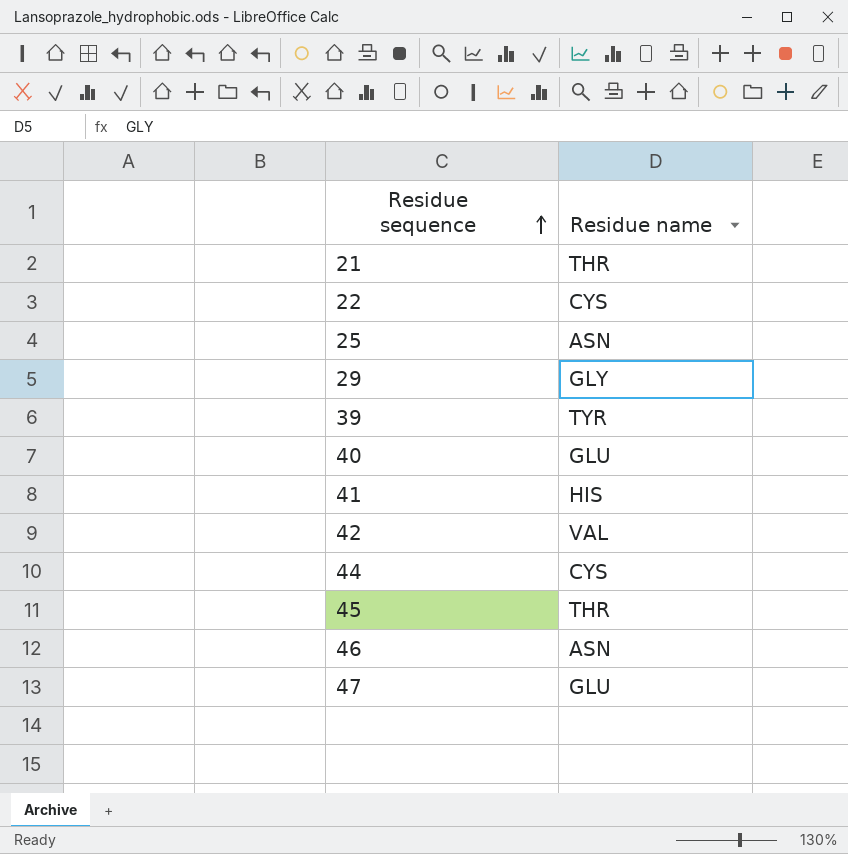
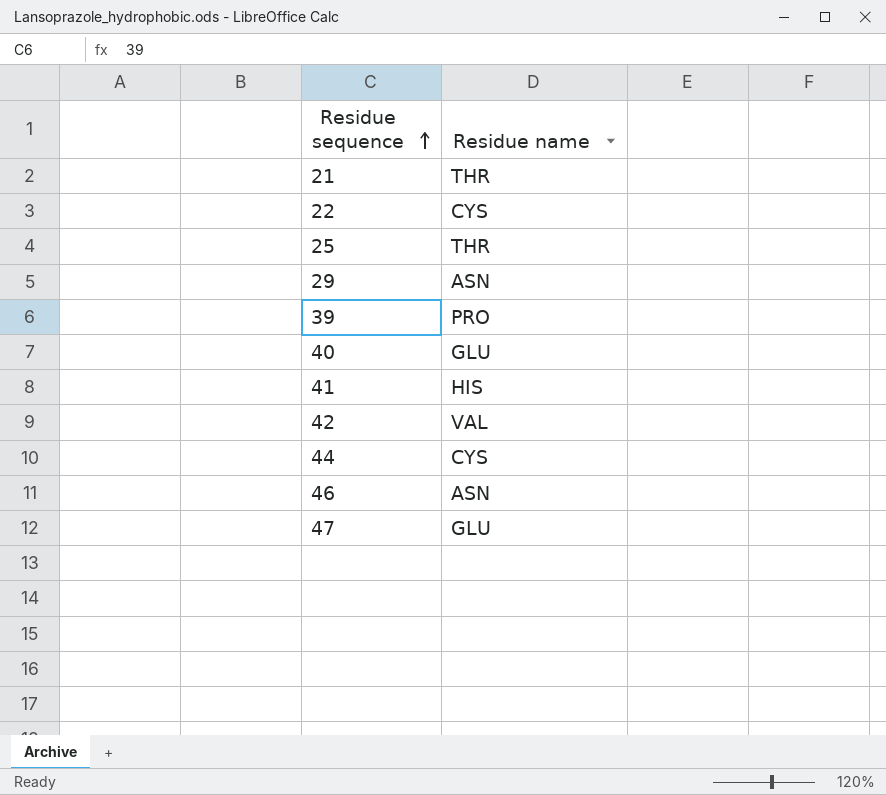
row 45: THR -> none
25 | Residue name: ASN -> THR
29 | Residue name: GLY -> ASN
39 | Residue name: TYR -> PRO

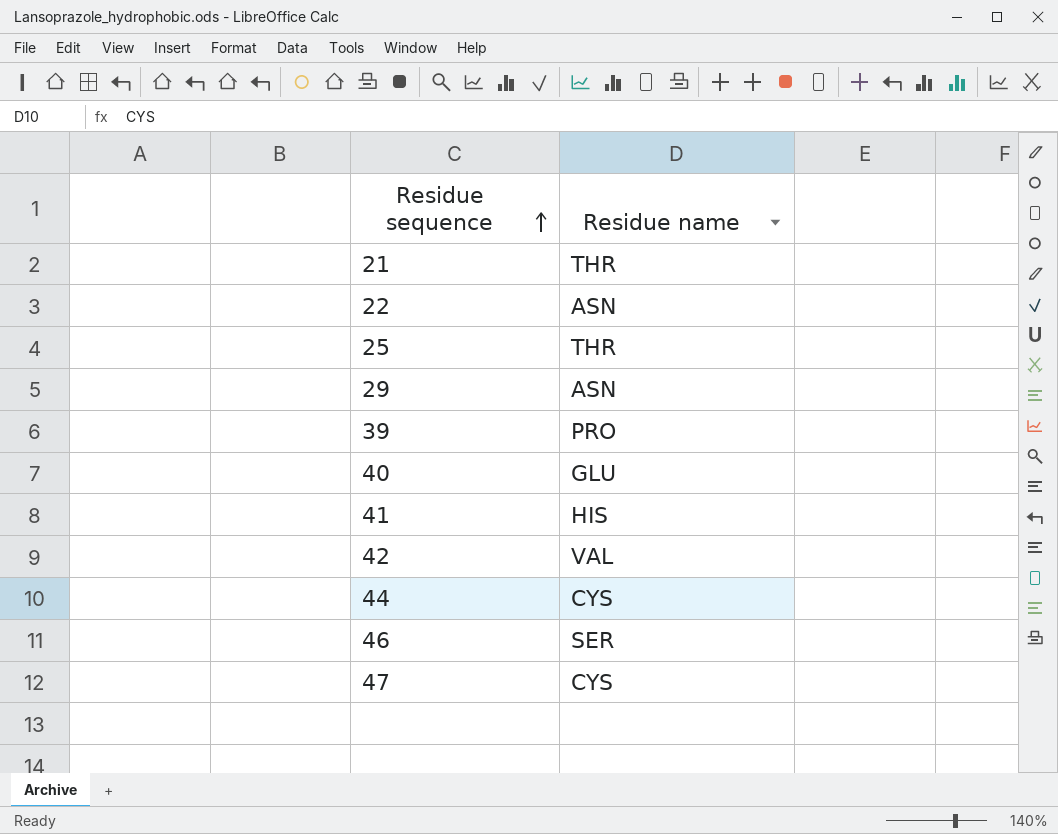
22 | Residue name: CYS -> ASN
46 | Residue name: ASN -> SER
47 | Residue name: GLU -> CYS

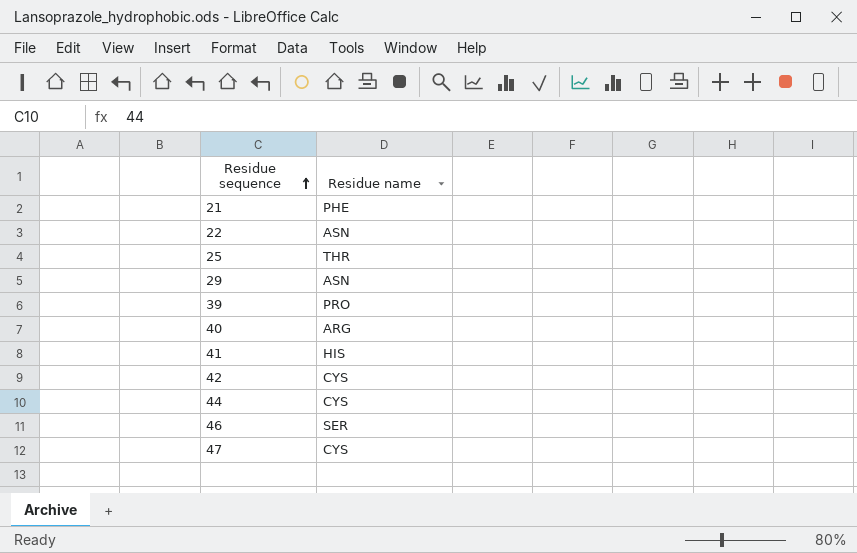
21 | Residue name: THR -> PHE
40 | Residue name: GLU -> ARG
42 | Residue name: VAL -> CYS

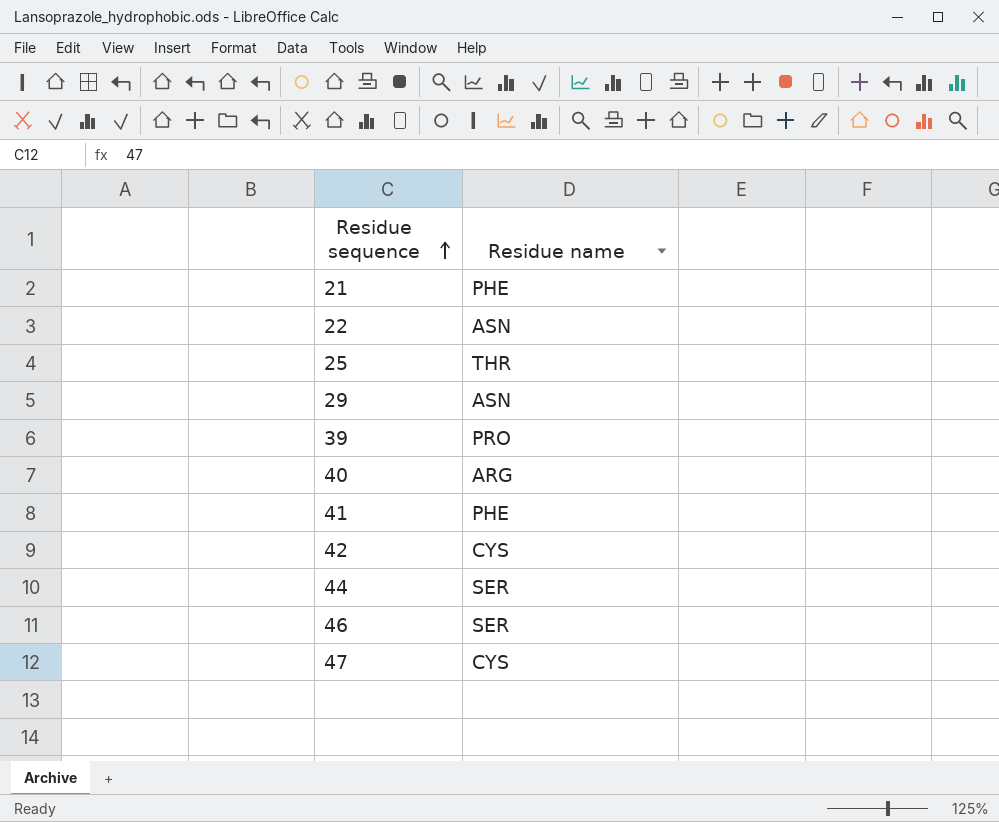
41 | Residue name: HIS -> PHE
44 | Residue name: CYS -> SER

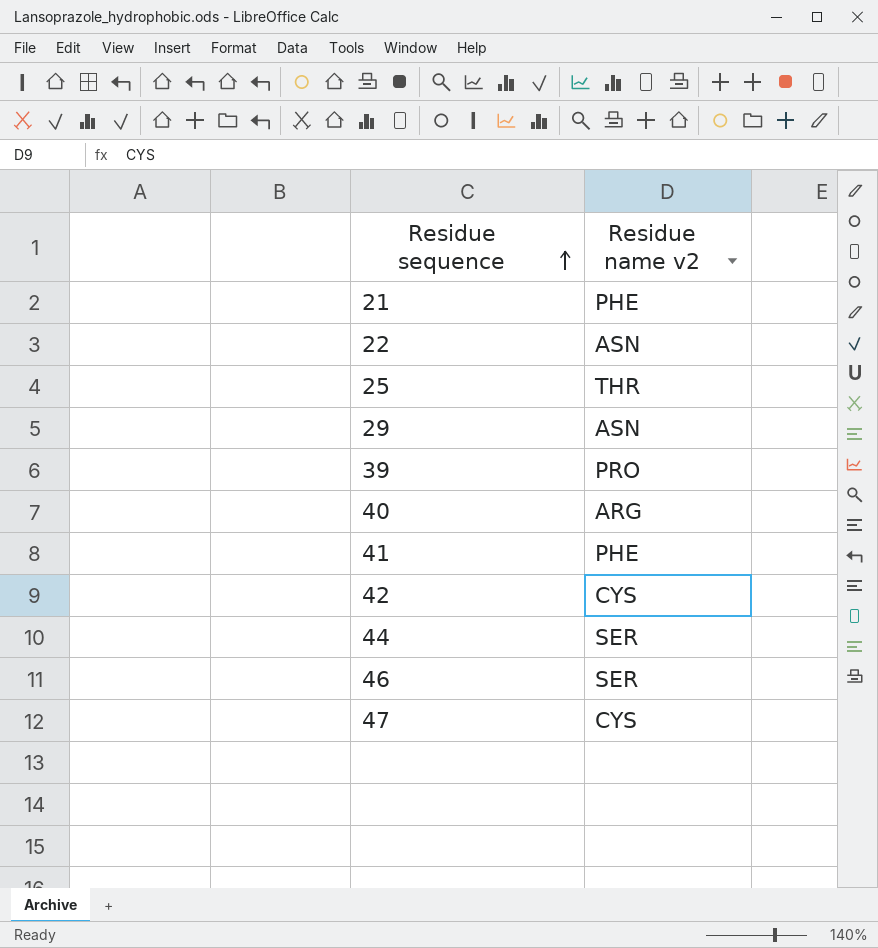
column name: Residue name -> Residue name v2

